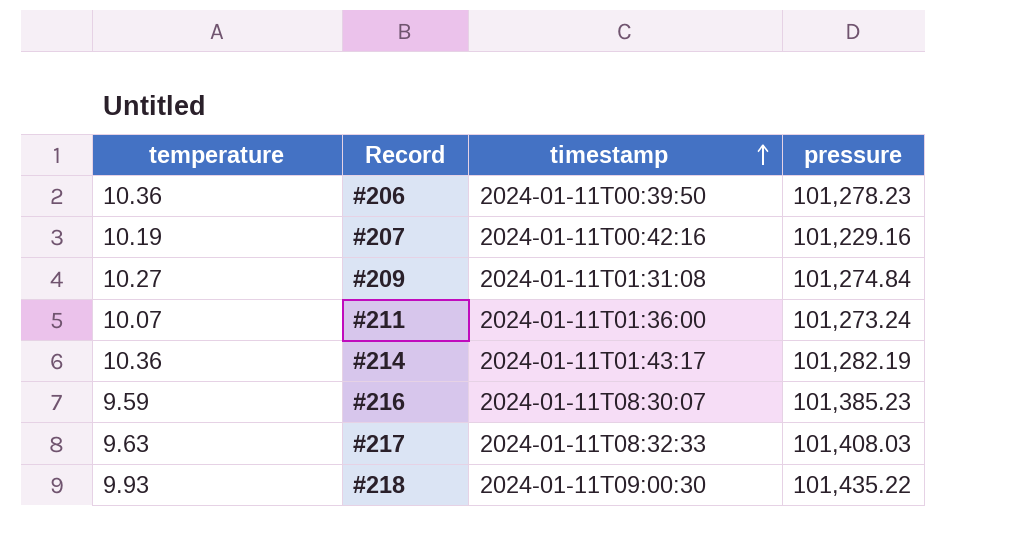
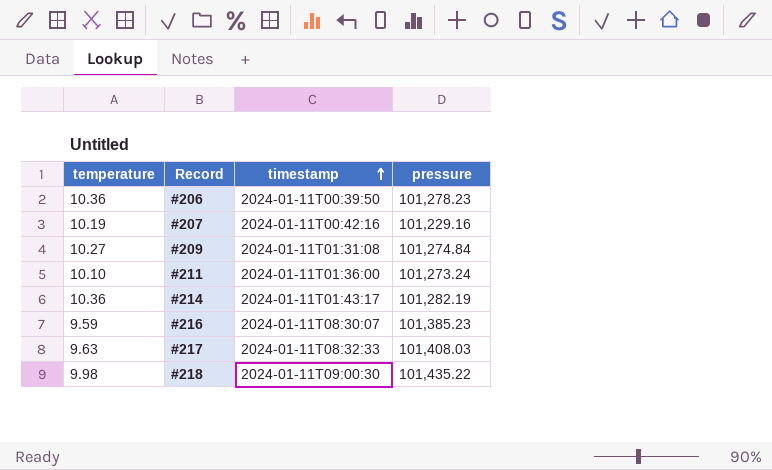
#211 | temperature: 10.07 -> 10.10
#218 | temperature: 9.93 -> 9.98

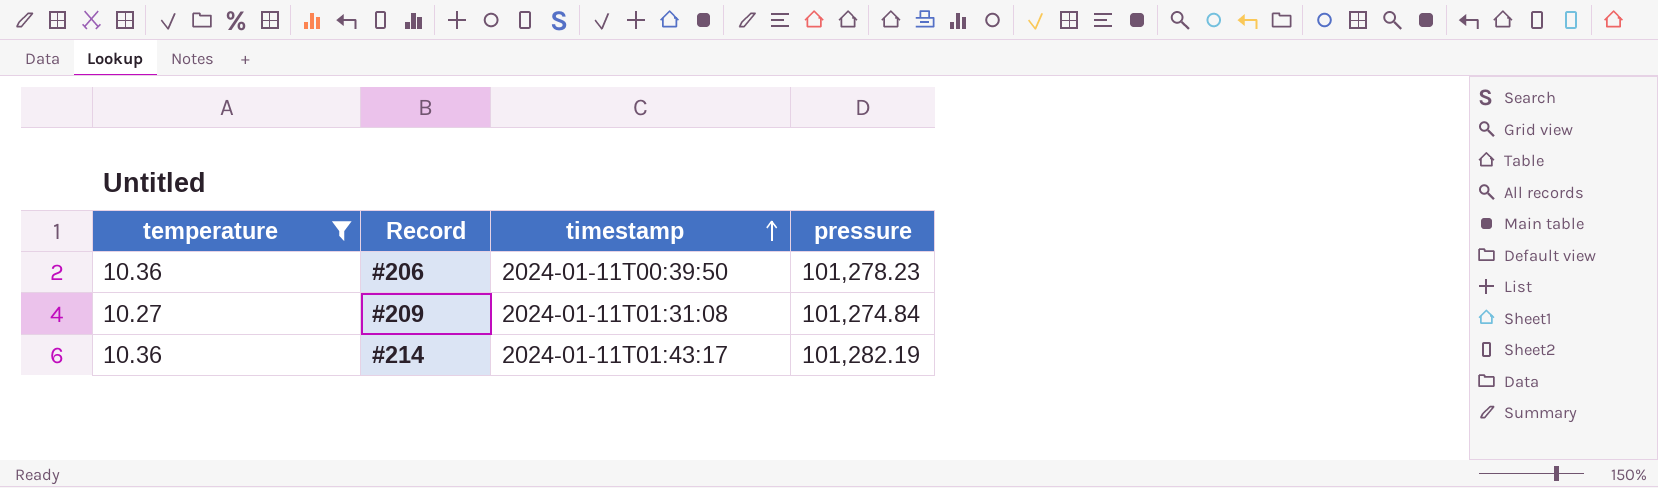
filter: none -> temperature >= 10.27

